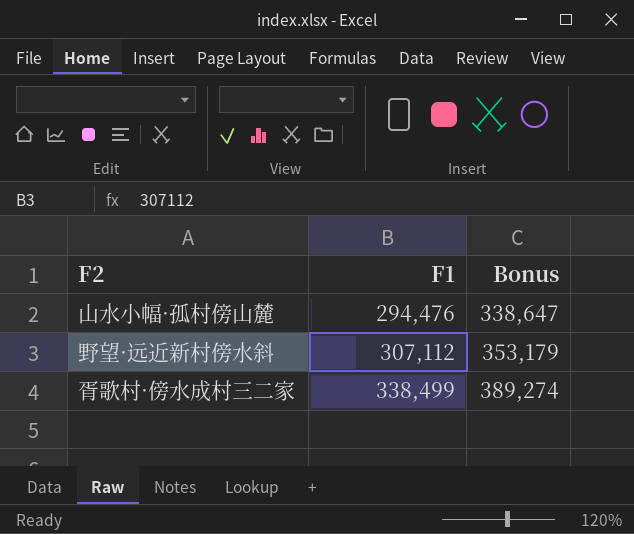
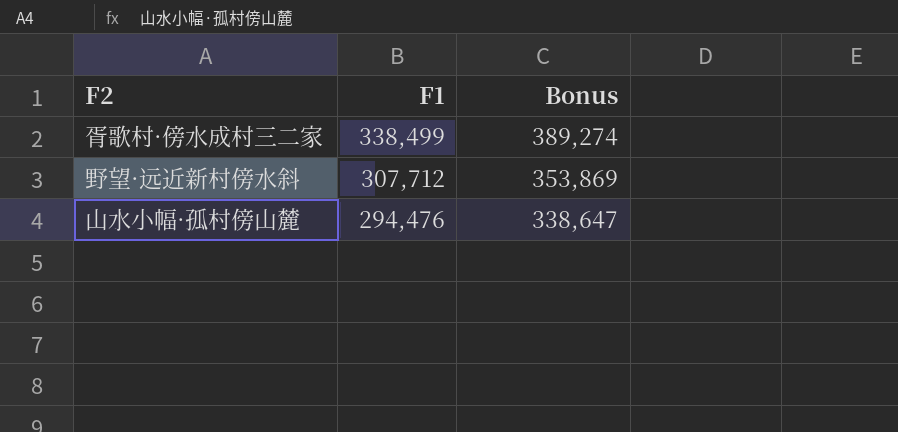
row order: F1 ascending -> F1 descending
野望·远近新村傍水斜 | F1: 307,112 -> 307,712
野望·远近新村傍水斜 | Bonus: 353,179 -> 353,869

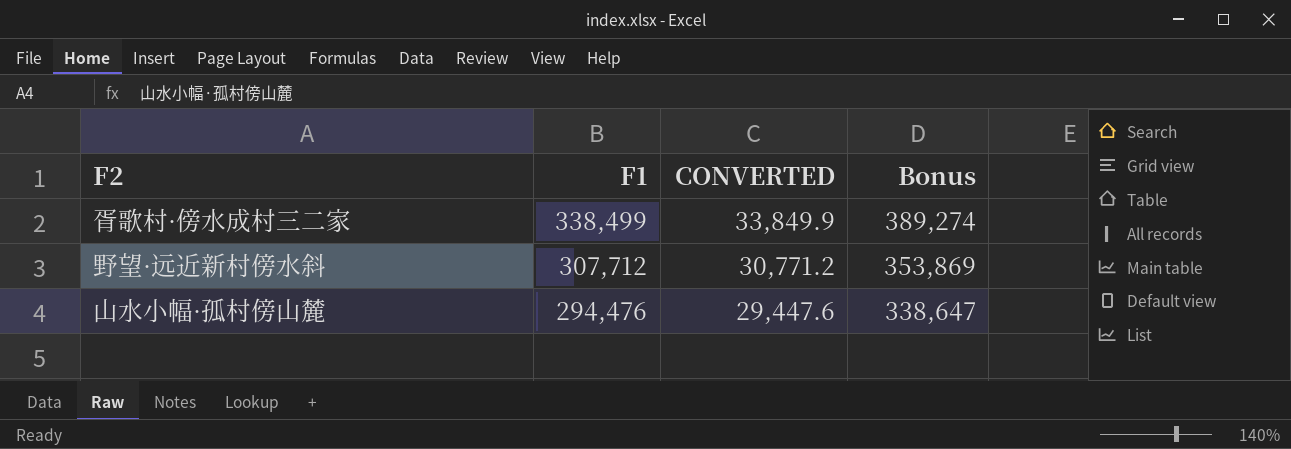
column CONVERTED | formula: none -> [F1] * 0.1

